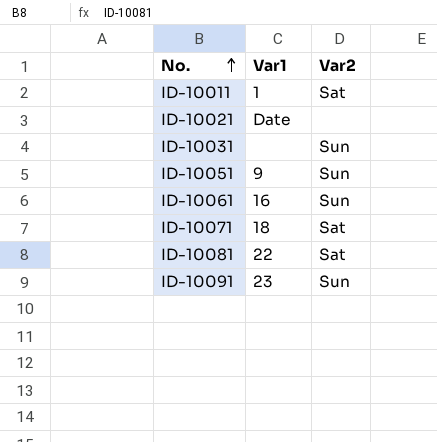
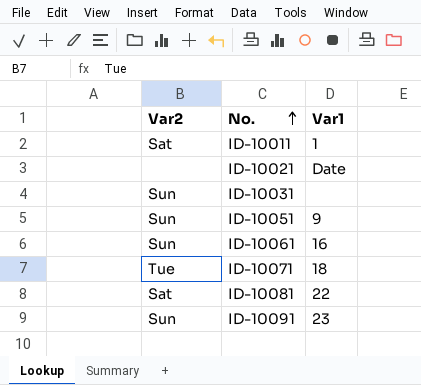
column Var2 | position: 3 -> 1
ID-10071 | Var2: Sat -> Tue

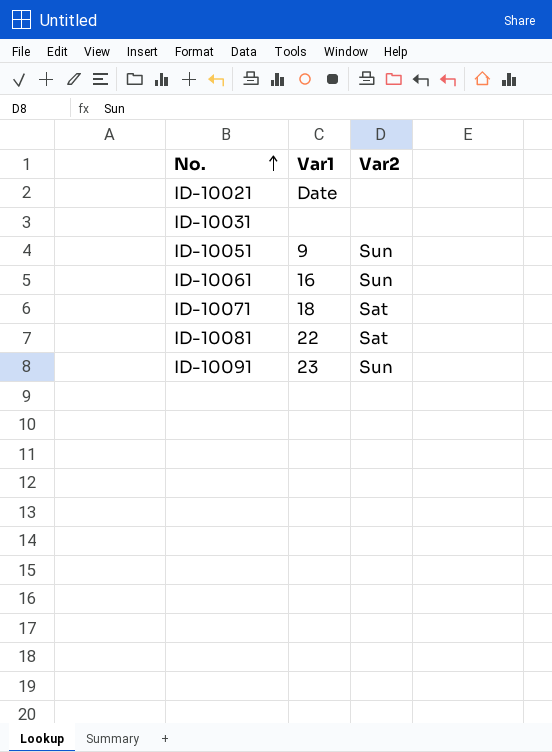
column Var2 | position: 1 -> 3
row ID-10011: Sat | 1 -> none
ID-10031 | Var2: Sun -> none
ID-10071 | Var2: Tue -> Sat

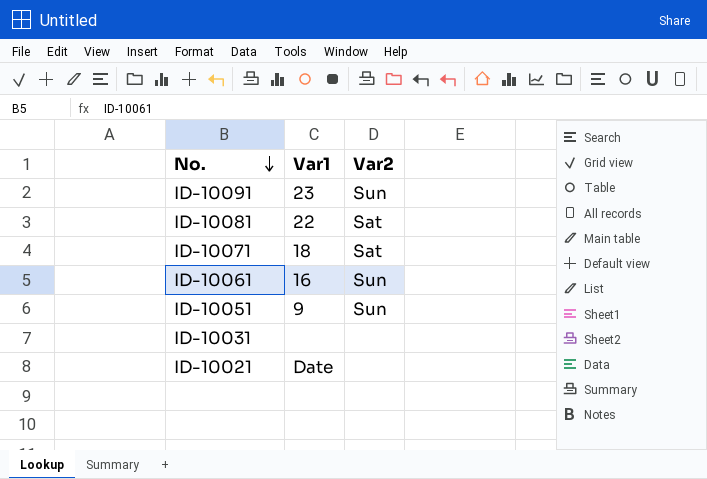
row order: No. ascending -> No. descending

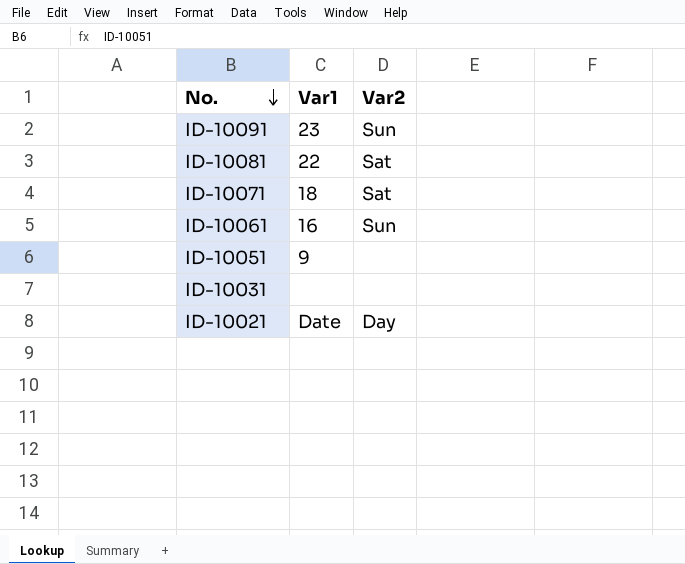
ID-10051 | Var2: Sun -> none
ID-10021 | Var2: none -> Day

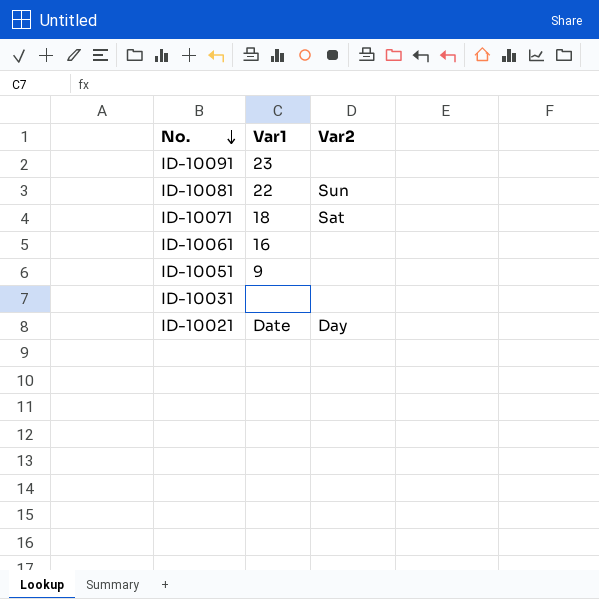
ID-10091 | Var2: Sun -> none
ID-10081 | Var2: Sat -> Sun
ID-10061 | Var2: Sun -> none

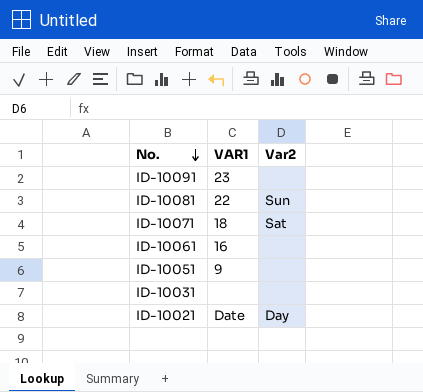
column name: Var1 -> VAR1

